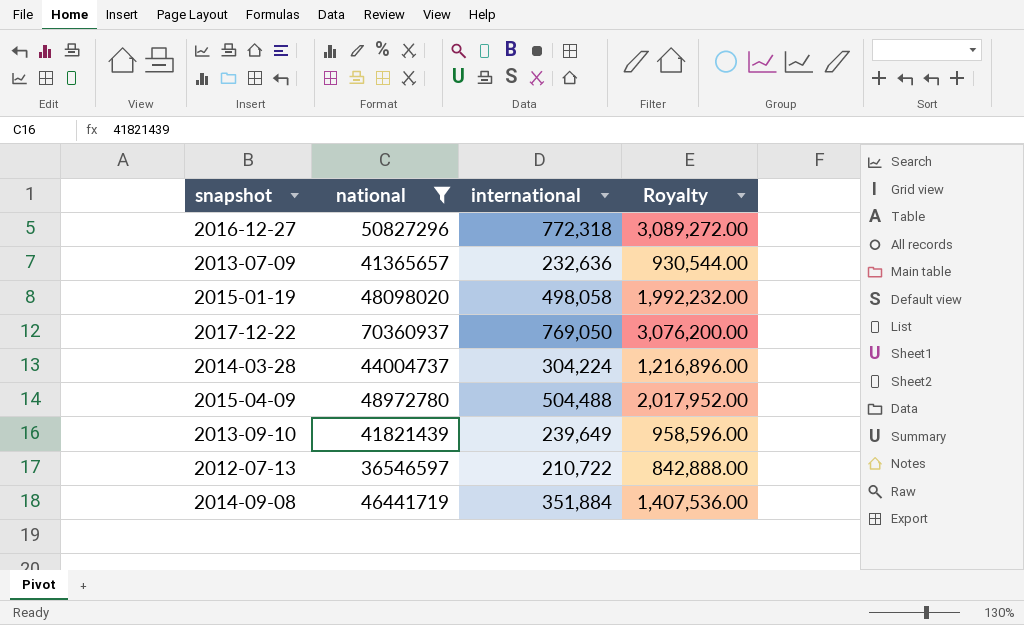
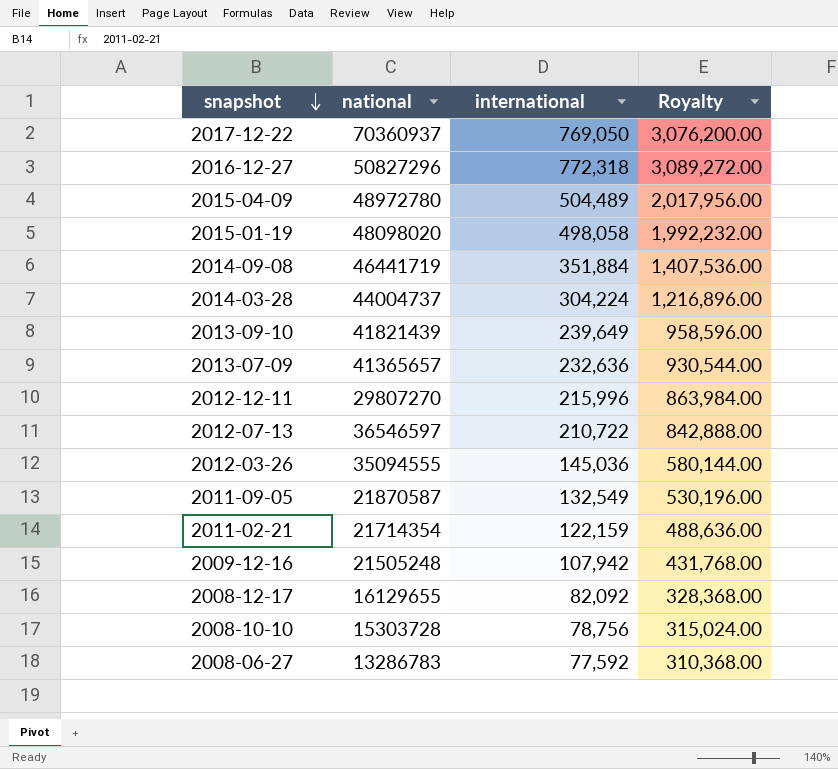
filter: national >= 36546597 -> none
row order: none -> snapshot descending
2015-04-09 | international: 504,488 -> 504,489
2015-04-09 | Royalty: 2,017,952.00 -> 2,017,956.00

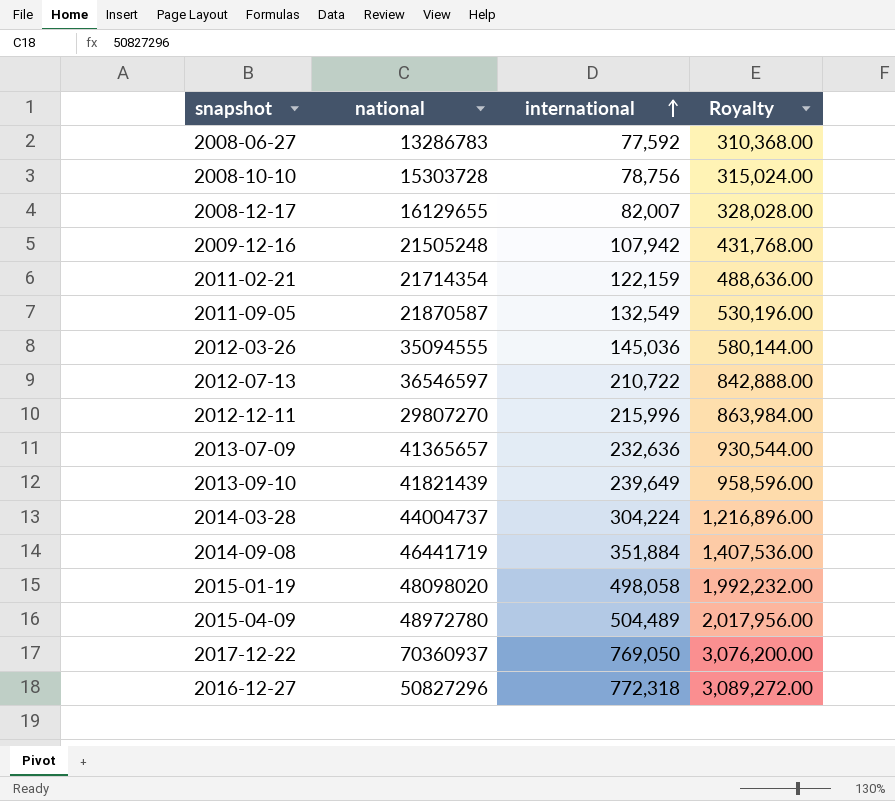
row order: snapshot descending -> international ascending
2008-12-17 | international: 82,092 -> 82,007
2008-12-17 | Royalty: 328,368.00 -> 328,028.00

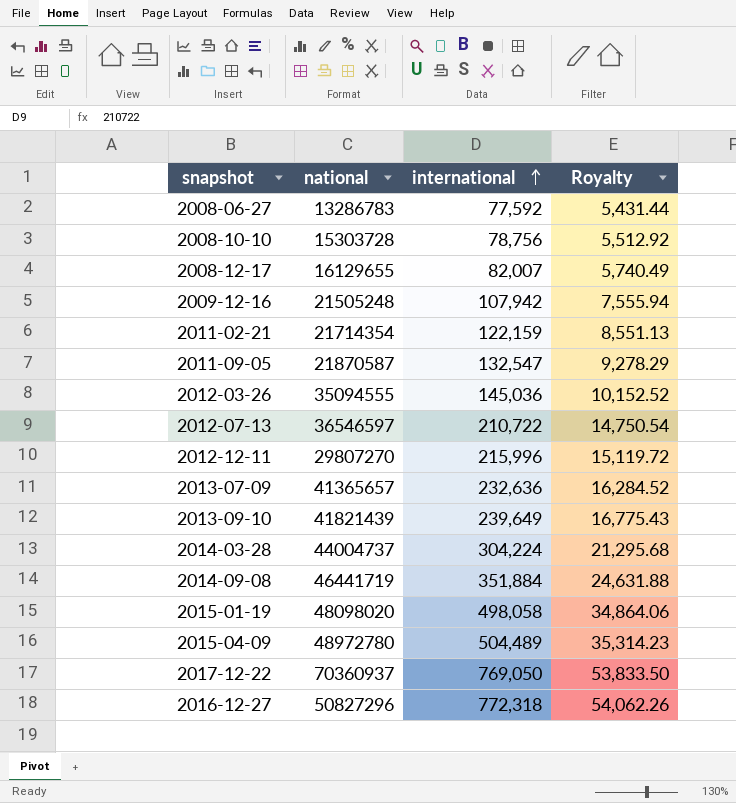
column Royalty | formula: [international] * 4 -> [international] * 0.07
2011-09-05 | international: 132,549 -> 132,547

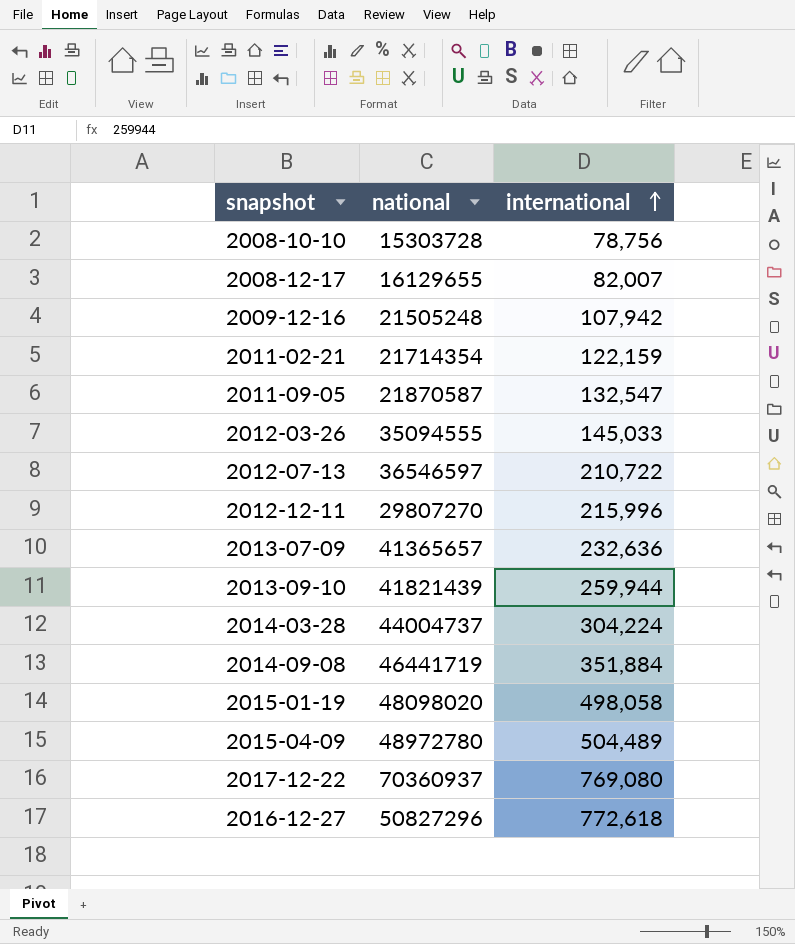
column Royalty | formula: [international] * 0.07 -> none
row 2008-06-27: 13286783 | 77,592 | 5,431.44 -> none
2012-03-26 | international: 145,036 -> 145,033
2013-09-10 | international: 239,649 -> 259,944
2017-12-22 | international: 769,050 -> 769,080
2016-12-27 | international: 772,318 -> 772,618

